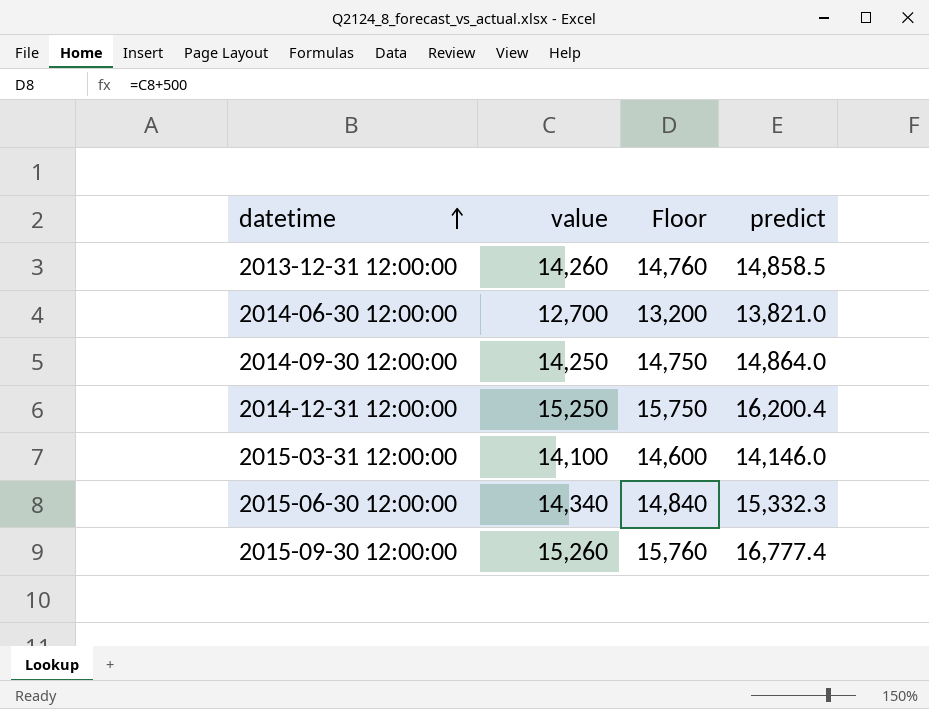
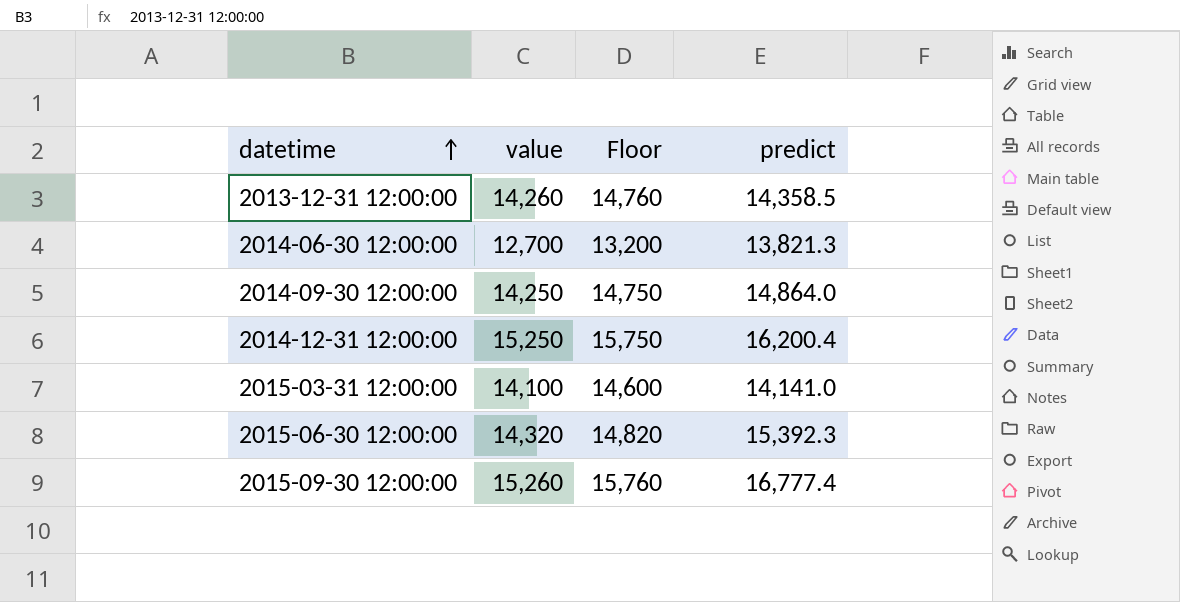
2013-12-31 12:00:00 | predict: 14,858.5 -> 14,358.5
2014-06-30 12:00:00 | predict: 13,821.0 -> 13,821.3
2015-03-31 12:00:00 | predict: 14,146.0 -> 14,141.0
2015-06-30 12:00:00 | value: 14,340 -> 14,320
2015-06-30 12:00:00 | Floor: 14,840 -> 14,820
2015-06-30 12:00:00 | predict: 15,332.3 -> 15,392.3

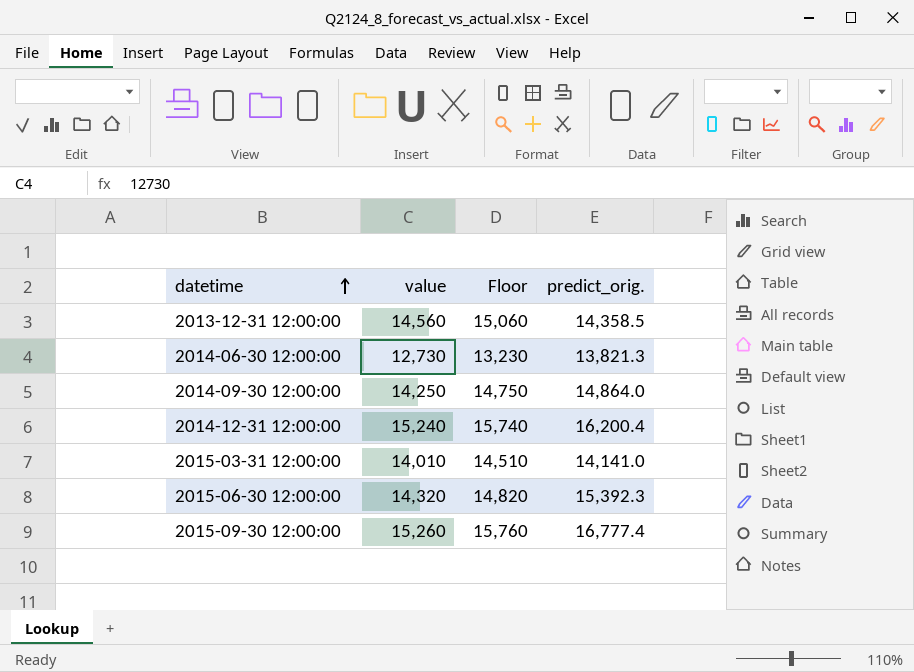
column name: predict -> predict_orig.
2013-12-31 12:00:00 | value: 14,260 -> 14,560
2013-12-31 12:00:00 | Floor: 14,760 -> 15,060
2014-06-30 12:00:00 | value: 12,700 -> 12,730
2014-06-30 12:00:00 | Floor: 13,200 -> 13,230
2014-12-31 12:00:00 | value: 15,250 -> 15,240
2014-12-31 12:00:00 | Floor: 15,750 -> 15,740
2015-03-31 12:00:00 | value: 14,100 -> 14,010
2015-03-31 12:00:00 | Floor: 14,600 -> 14,510

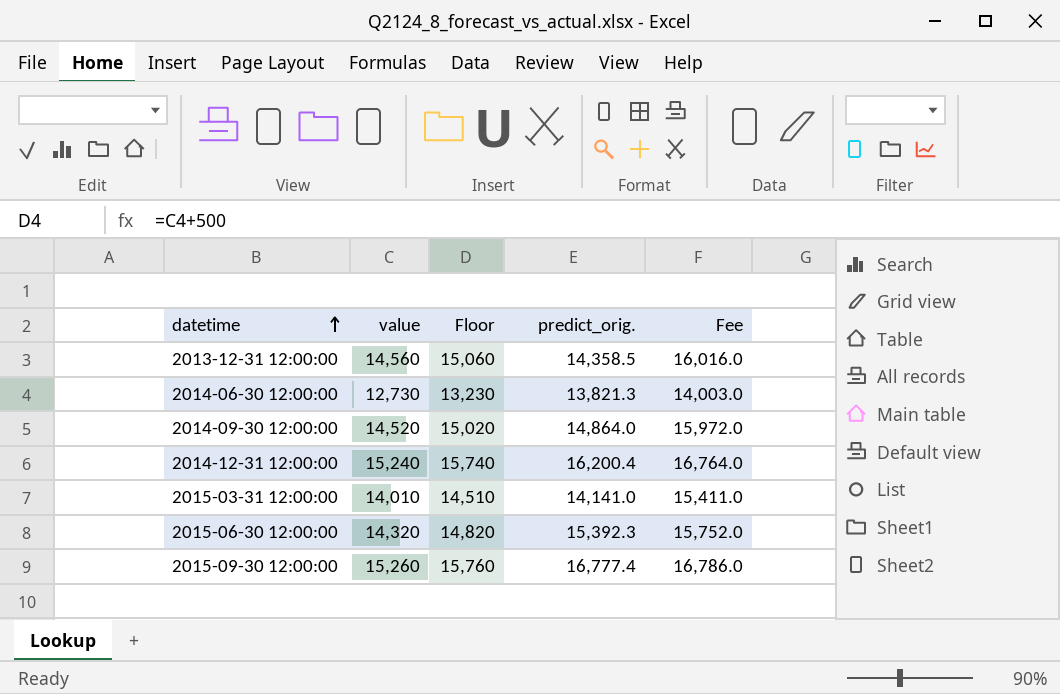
column Fee | formula: none -> [value] * 1.1
2014-09-30 12:00:00 | value: 14,250 -> 14,520
2014-09-30 12:00:00 | Floor: 14,750 -> 15,020

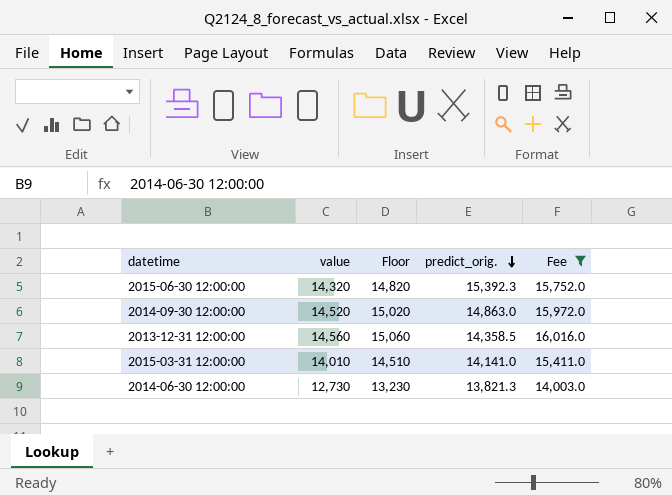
filter: none -> Fee <= 16,016.0
row order: datetime ascending -> predict_orig. descending
2014-09-30 12:00:00 | predict_orig.: 14,864.0 -> 14,863.0

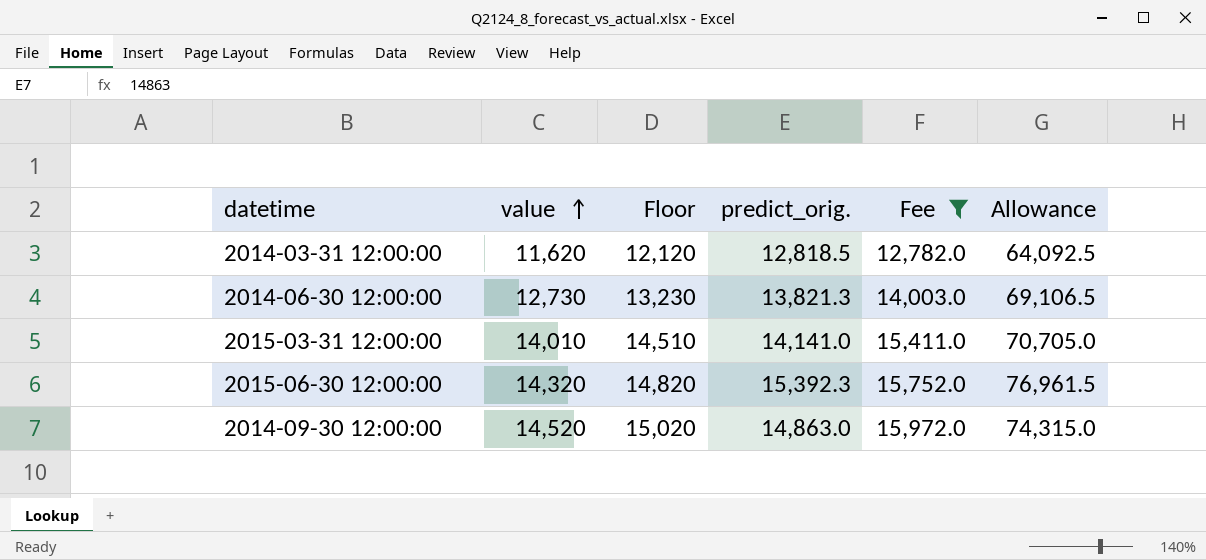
row order: predict_orig. descending -> value ascending
column Allowance | formula: none -> [predict_orig.] * 5
row 2013-12-31 12:00:00: 14,560 | 15,060 | 14,358.5 | 16,016.0 -> none
row 2014-03-31 12:00:00: none -> 11,620 | 12,120 | 12,818.5 | 12,782.0 | 64,092.5

